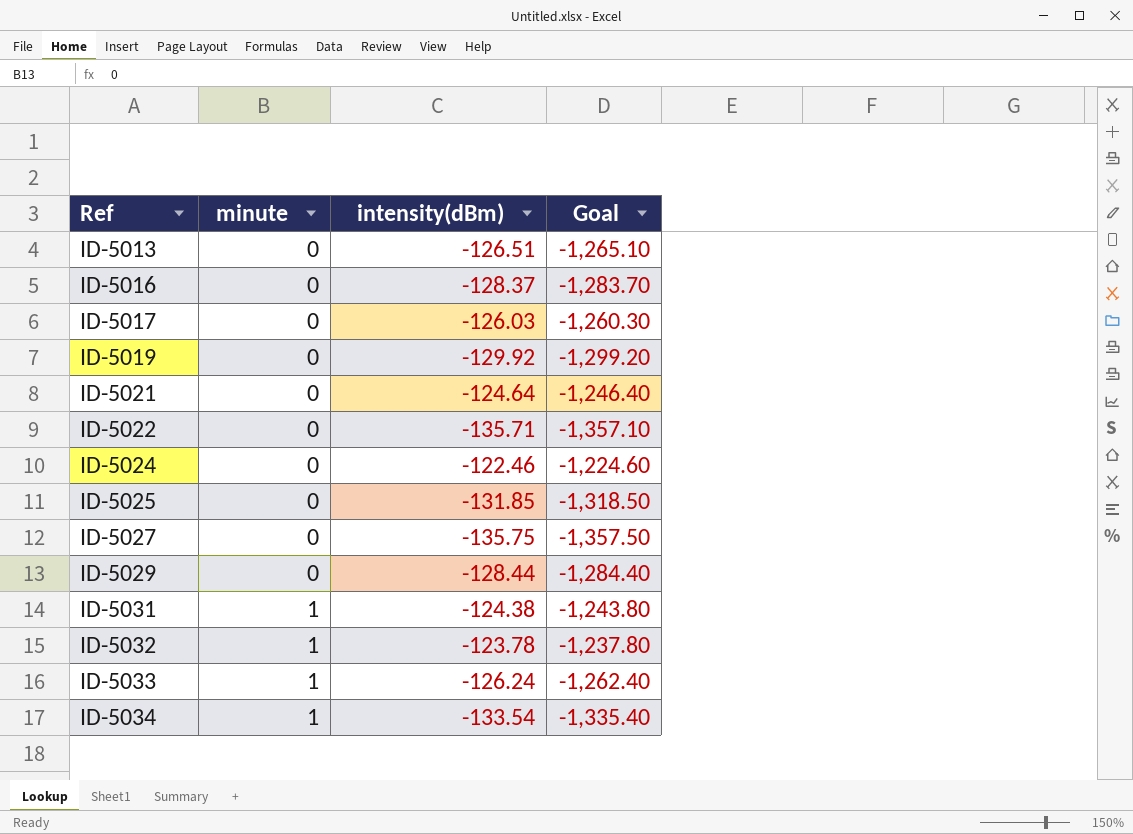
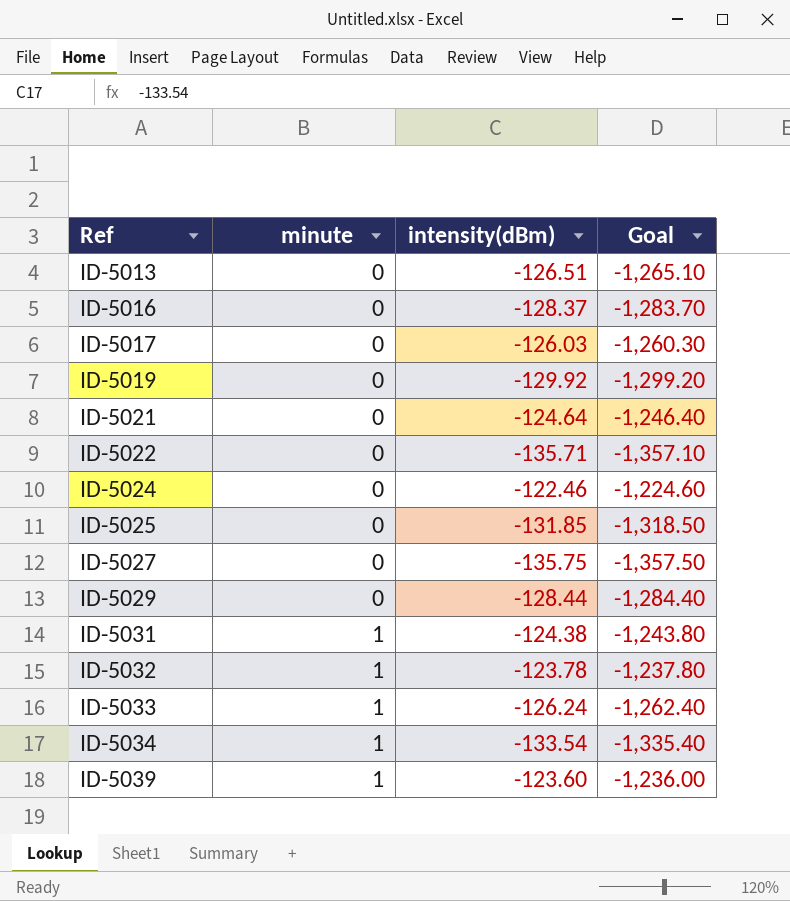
row ID-5039: none -> 1 | -123.60 | -1,236.00

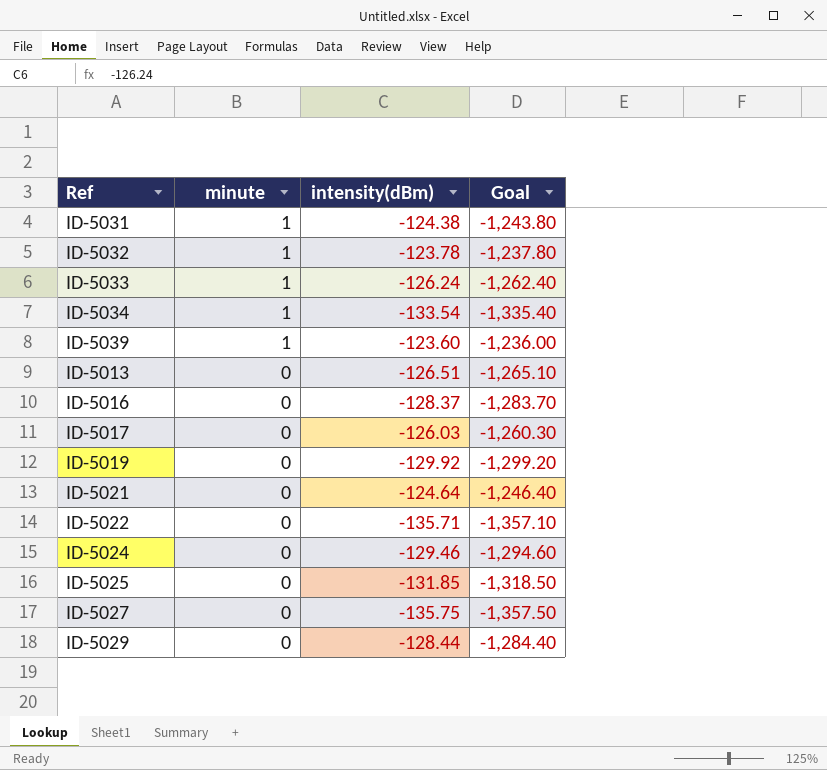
row order: Ref ascending -> minute descending
ID-5024 | intensity(dBm): -122.46 -> -129.46
ID-5024 | Goal: -1,224.60 -> -1,294.60

